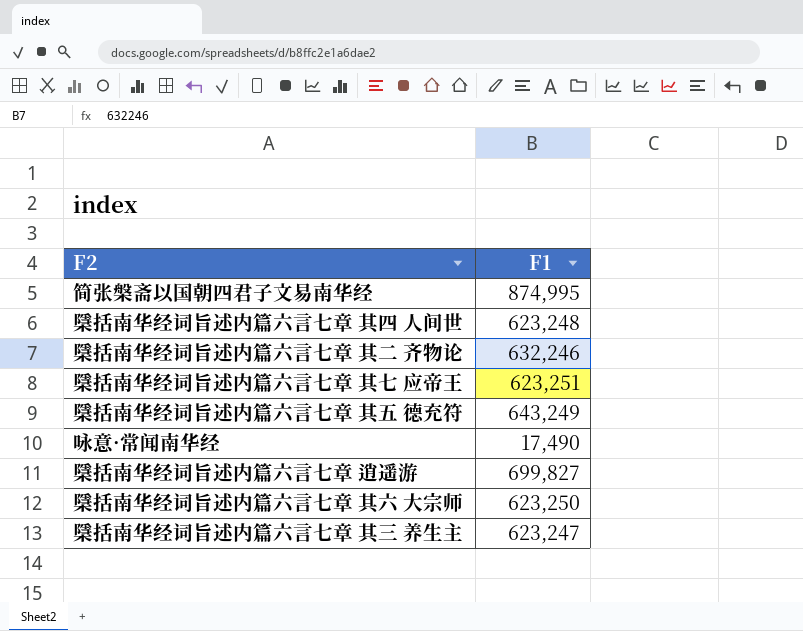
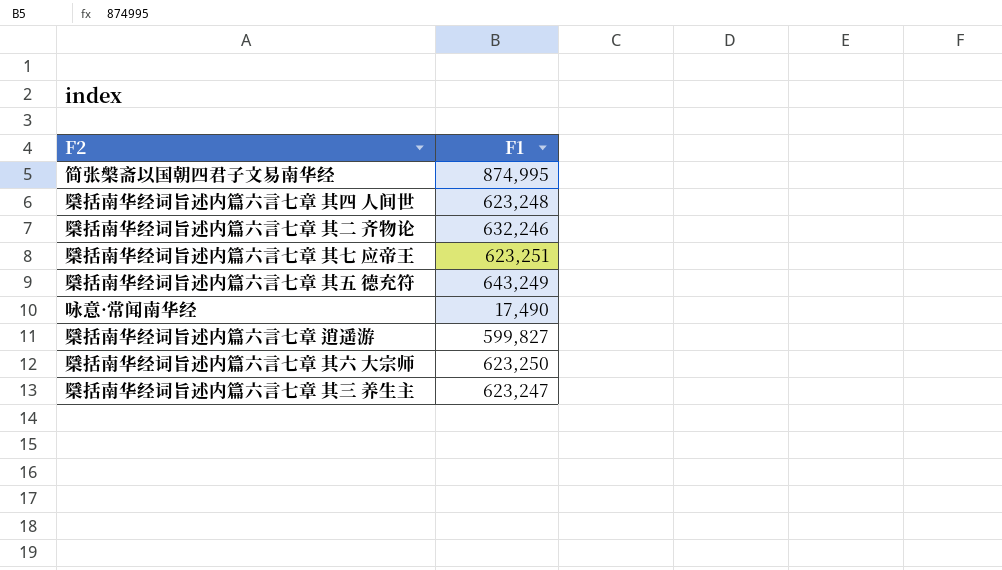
檃括南华经词旨述内篇六言七章 逍遥游 | F1: 699,827 -> 599,827

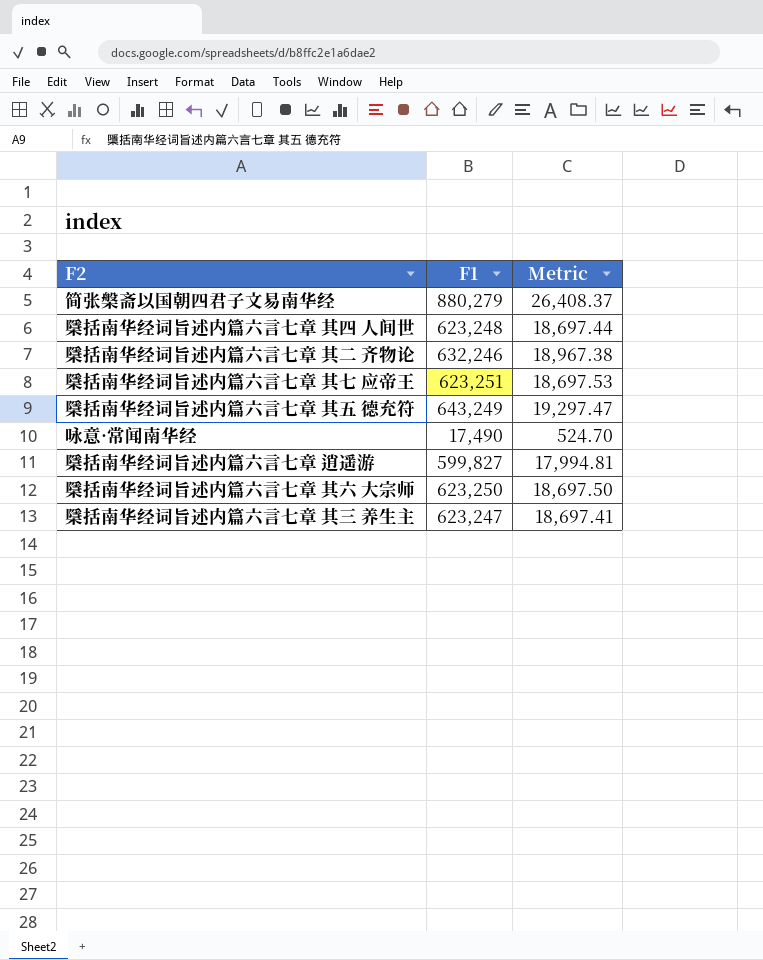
column Metric | formula: none -> [F1] * 0.03
简张槃斋以国朝四君子文易南华经 | F1: 874,995 -> 880,279

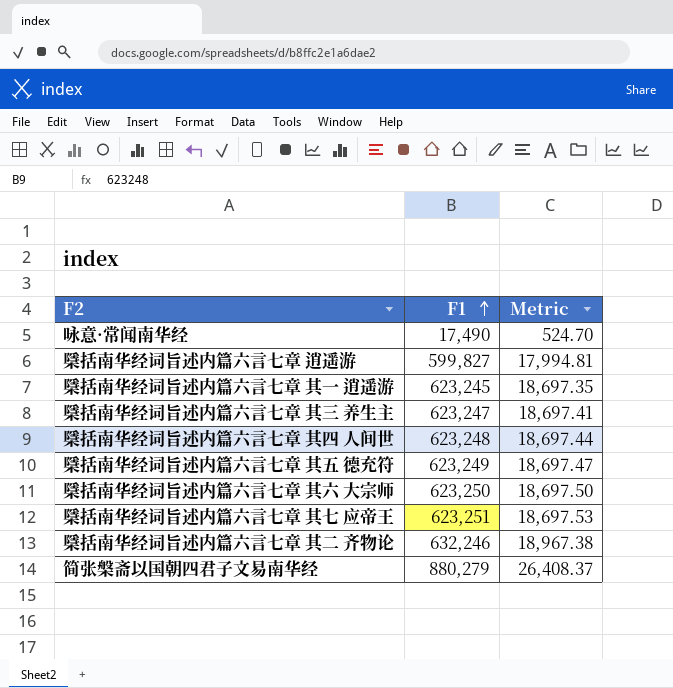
row order: none -> F1 ascending
row 檃括南华经词旨述内篇六言七章 其一 逍遥游: none -> 623,245 | 18,697.35
檃括南华经词旨述内篇六言七章 其五 德充符 | F1: 643,249 -> 623,249
檃括南华经词旨述内篇六言七章 其五 德充符 | Metric: 19,297.47 -> 18,697.47

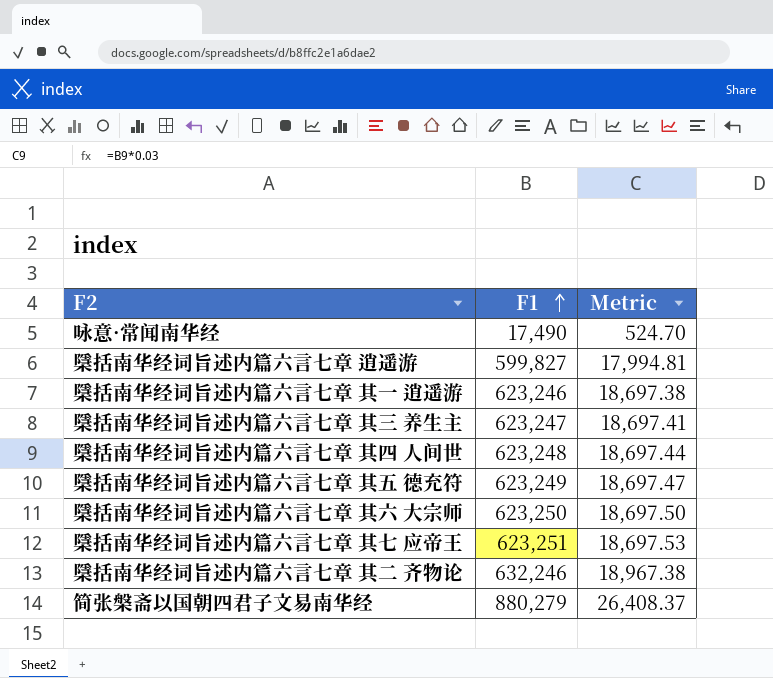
檃括南华经词旨述内篇六言七章 其一 逍遥游 | F1: 623,245 -> 623,246
檃括南华经词旨述内篇六言七章 其一 逍遥游 | Metric: 18,697.35 -> 18,697.38

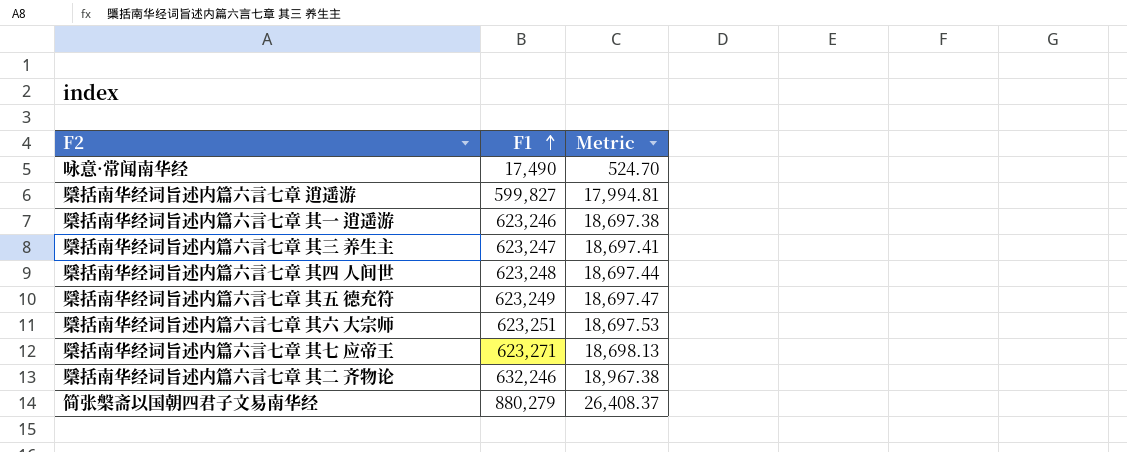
檃括南华经词旨述内篇六言七章 其六 大宗师 | F1: 623,250 -> 623,251
檃括南华经词旨述内篇六言七章 其六 大宗师 | Metric: 18,697.50 -> 18,697.53
檃括南华经词旨述内篇六言七章 其七 应帝王 | F1: 623,251 -> 623,271
檃括南华经词旨述内篇六言七章 其七 应帝王 | Metric: 18,697.53 -> 18,698.13

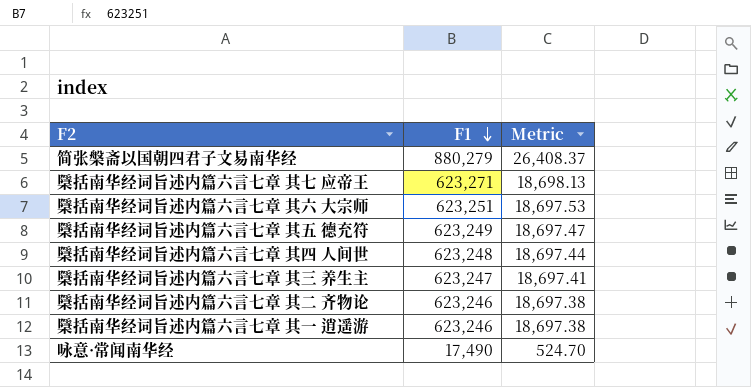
row order: F1 ascending -> F1 descending
row 檃括南华经词旨述内篇六言七章 逍遥游: 599,827 | 17,994.81 -> none
檃括南华经词旨述内篇六言七章 其二 齐物论 | F1: 632,246 -> 623,246
檃括南华经词旨述内篇六言七章 其二 齐物论 | Metric: 18,967.38 -> 18,697.38

